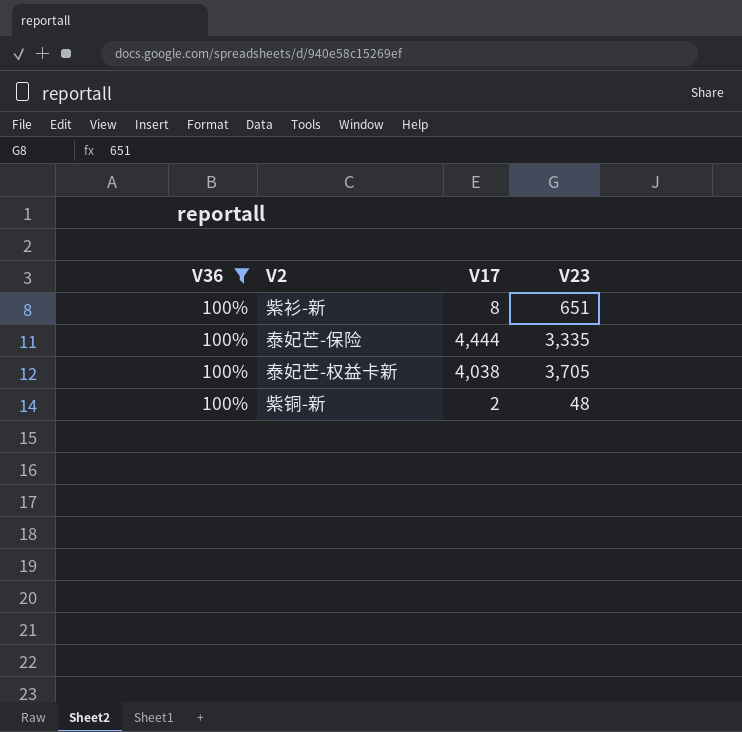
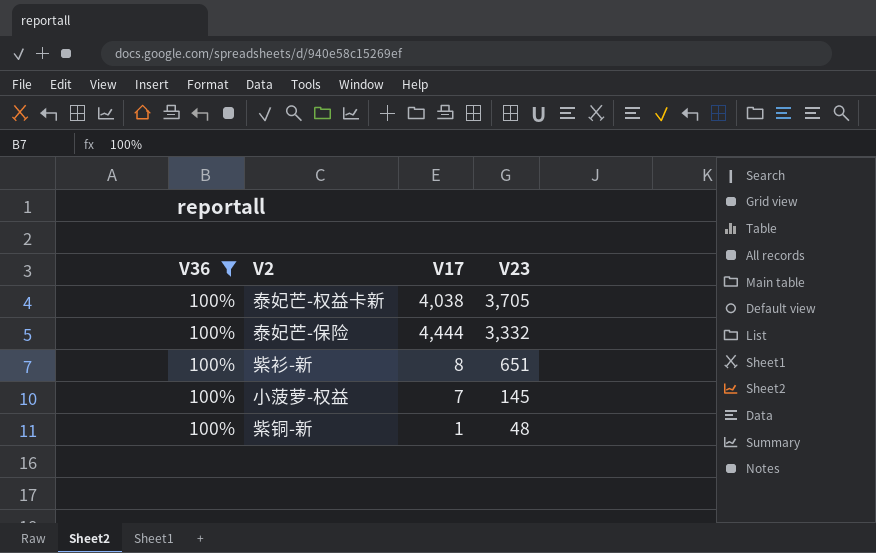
row order: none -> V23 descending
泰妃芒-保险 | V23: 3,335 -> 3,332
row 小菠萝-权益: none -> 100% | 7 | 145
紫铜-新 | V17: 2 -> 1

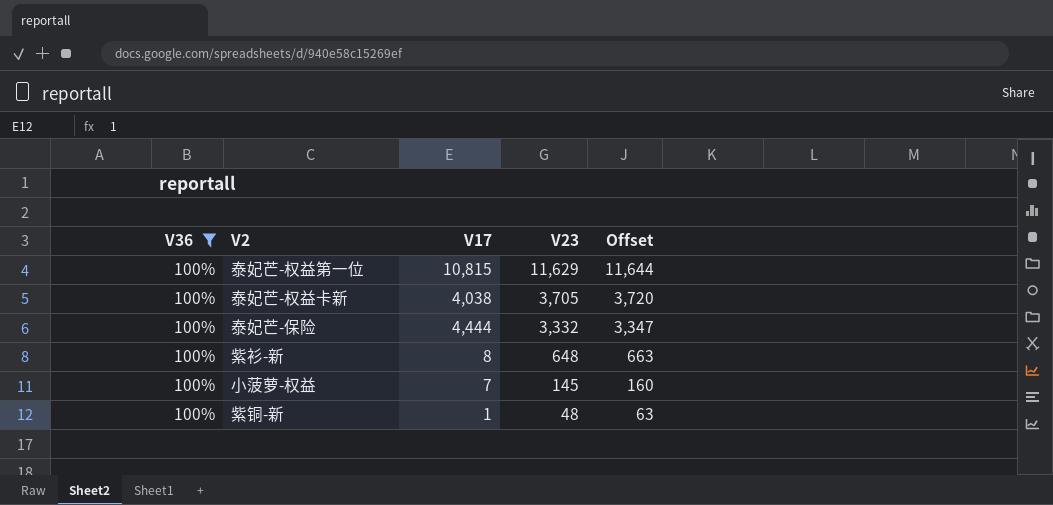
column Offset | formula: none -> [V23] + 15
row 泰妃芒-权益第一位: none -> 100% | 10,815 | 11,629 | 11,644
紫衫-新 | V23: 651 -> 648

